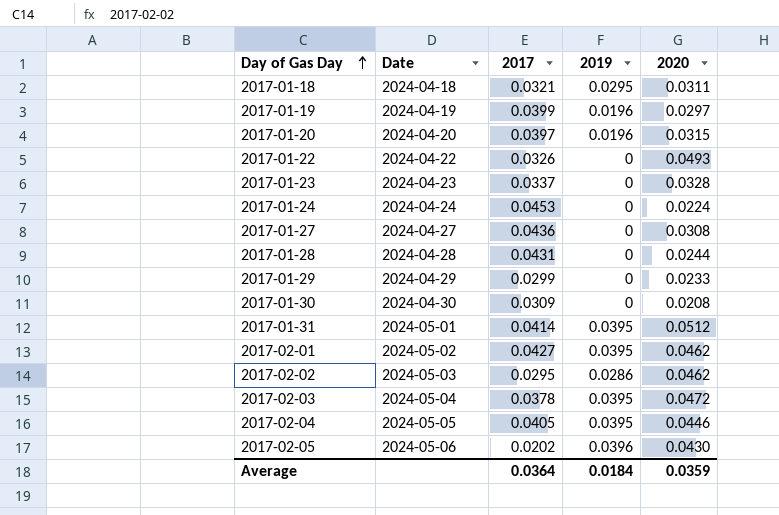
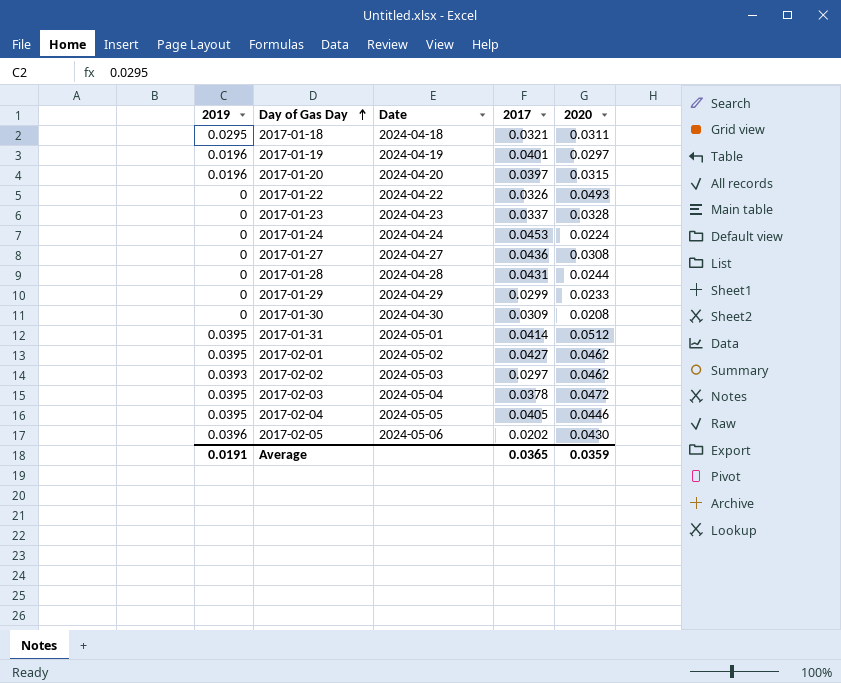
column 2019 | position: 4 -> 1
2017-01-19 | 2017: 0.0399 -> 0.0401
2017-02-02 | 2019: 0.0286 -> 0.0393
2017-02-02 | 2017: 0.0295 -> 0.0297
Average | 2019: 0.0184 -> 0.0191
Average | 2017: 0.0364 -> 0.0365

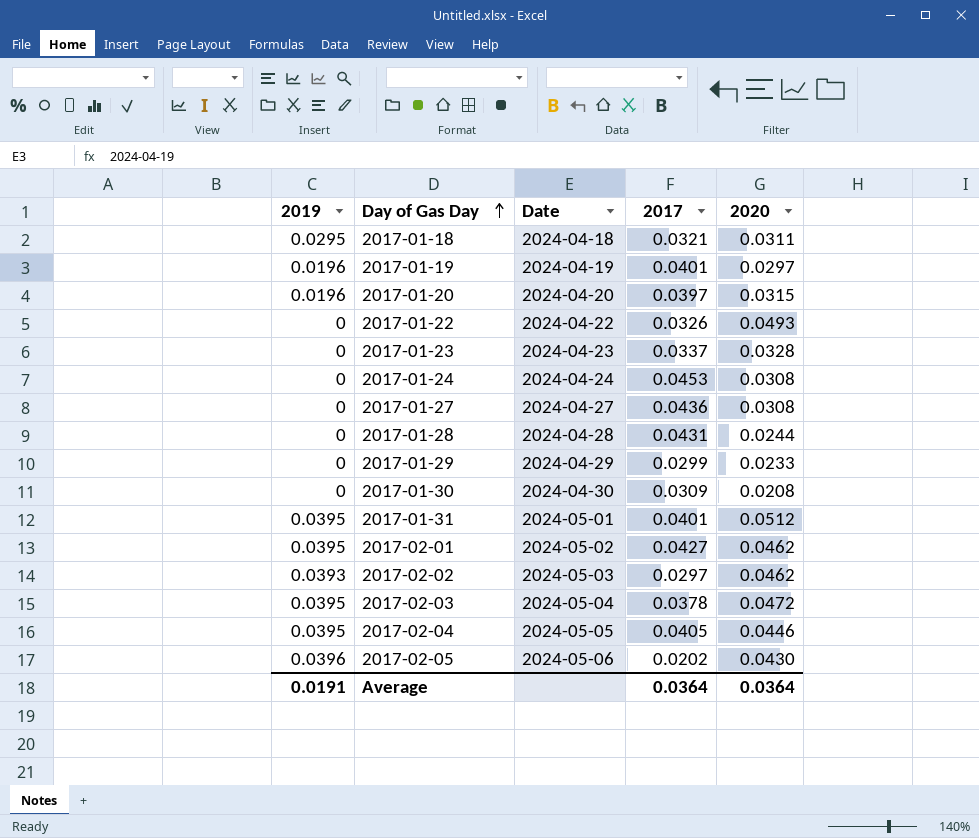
2017-01-24 | 2020: 0.0224 -> 0.0308
2017-01-31 | 2017: 0.0414 -> 0.0401
Average | 2017: 0.0365 -> 0.0364
Average | 2020: 0.0359 -> 0.0364

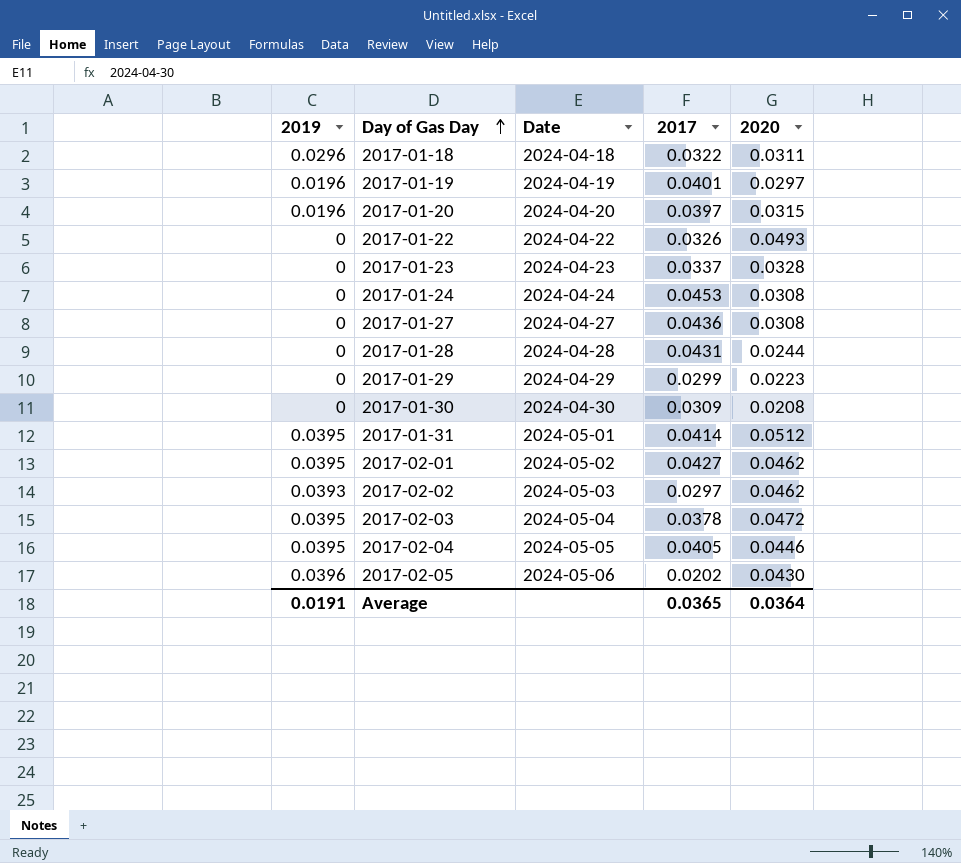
2017-01-18 | 2019: 0.0295 -> 0.0296
2017-01-18 | 2017: 0.0321 -> 0.0322
2017-01-29 | 2020: 0.0233 -> 0.0223
2017-01-31 | 2017: 0.0401 -> 0.0414
Average | 2017: 0.0364 -> 0.0365

